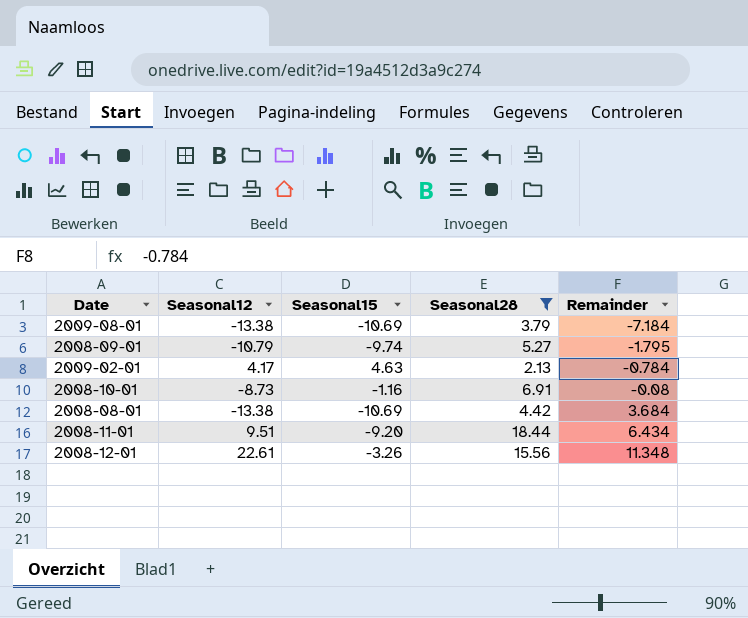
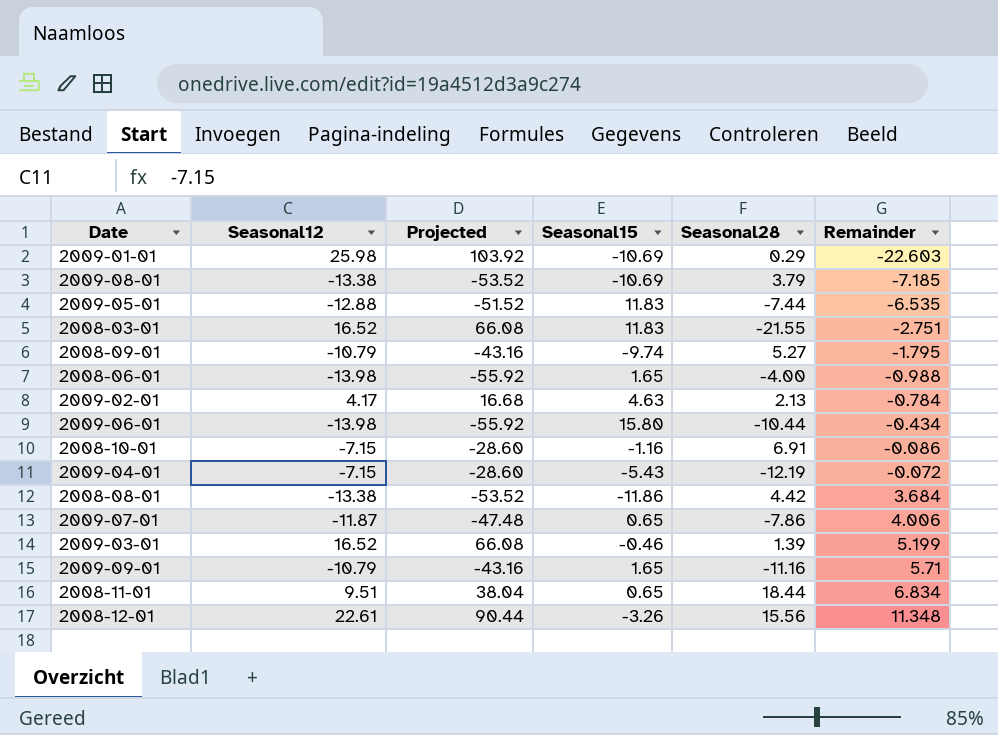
filter: Seasonal28 >= 2.13 -> none
column Projected | formula: none -> [Seasonal12] * 4
2009-08-01 | Remainder: -7.184 -> -7.185
2008-10-01 | Seasonal12: -8.73 -> -7.15
2008-10-01 | Remainder: -0.08 -> -0.086
2008-08-01 | Seasonal15: -10.69 -> -11.86
2008-11-01 | Seasonal15: -9.20 -> 0.65
2008-11-01 | Remainder: 6.434 -> 6.834

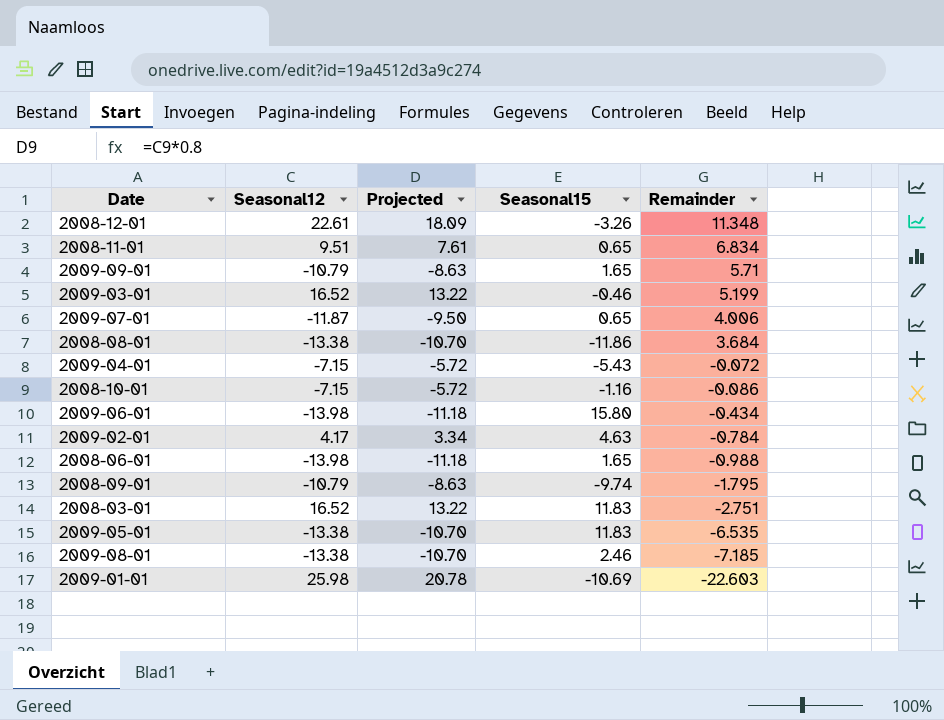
row order: Remainder ascending -> Remainder descending
column Seasonal28 | position: 5 -> none
column Projected | formula: [Seasonal12] * 4 -> [Seasonal12] * 0.8
2009-05-01 | Seasonal12: -12.88 -> -13.38
2009-08-01 | Seasonal15: -10.69 -> 2.46

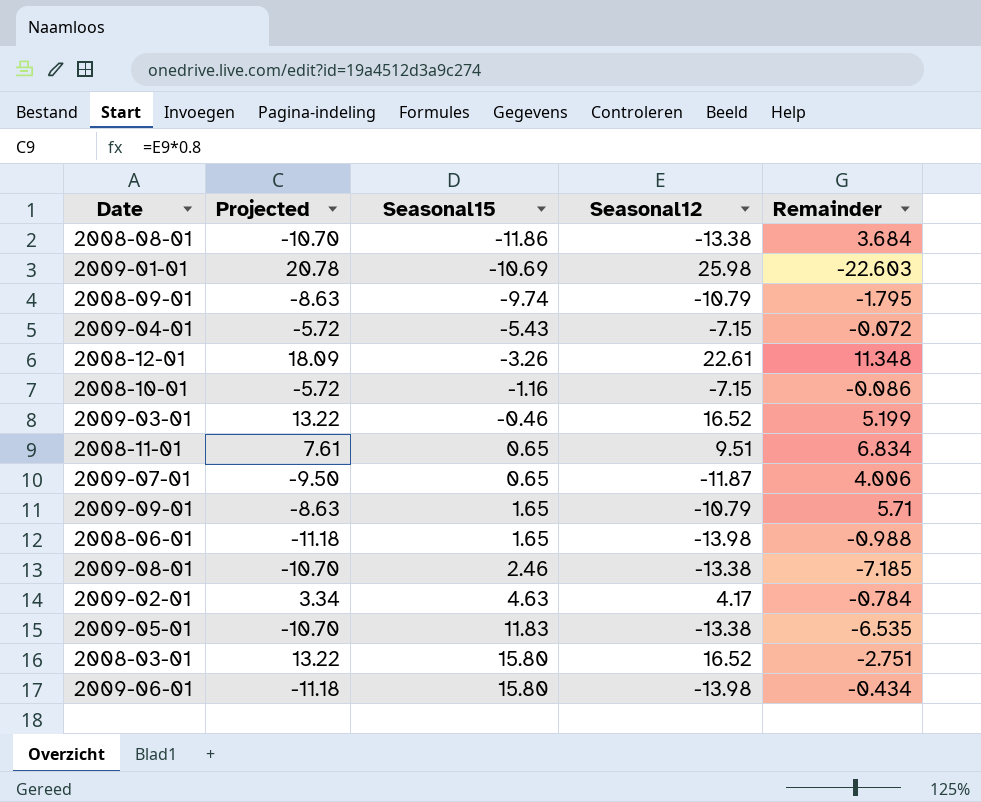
row order: Remainder descending -> Seasonal15 ascending
column Seasonal12 | position: 2 -> 4
2008-03-01 | Seasonal15: 11.83 -> 15.80

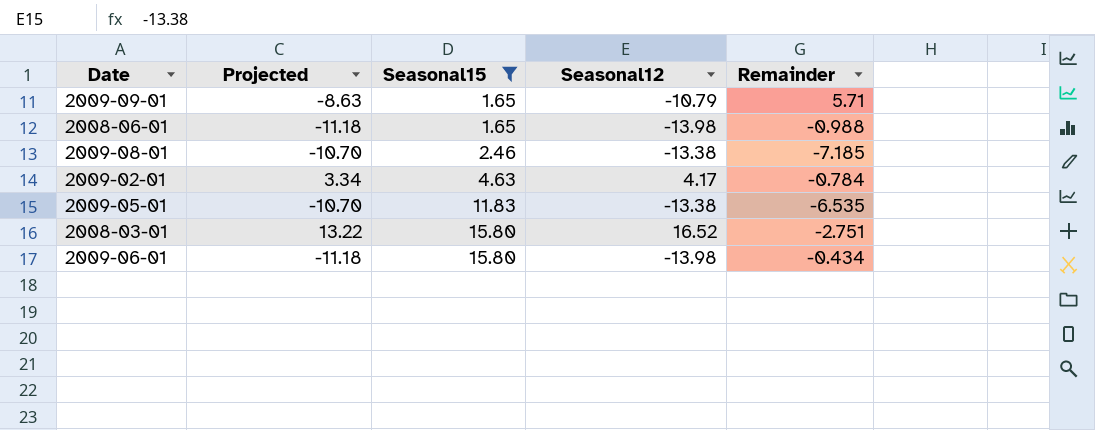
filter: none -> Seasonal15 >= 1.65

